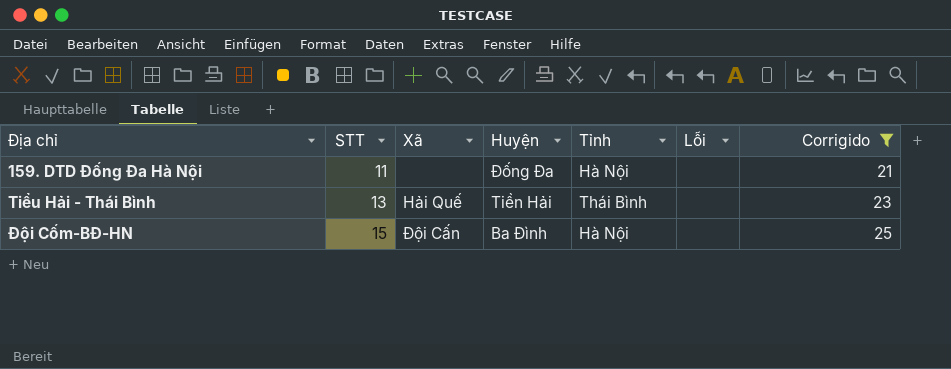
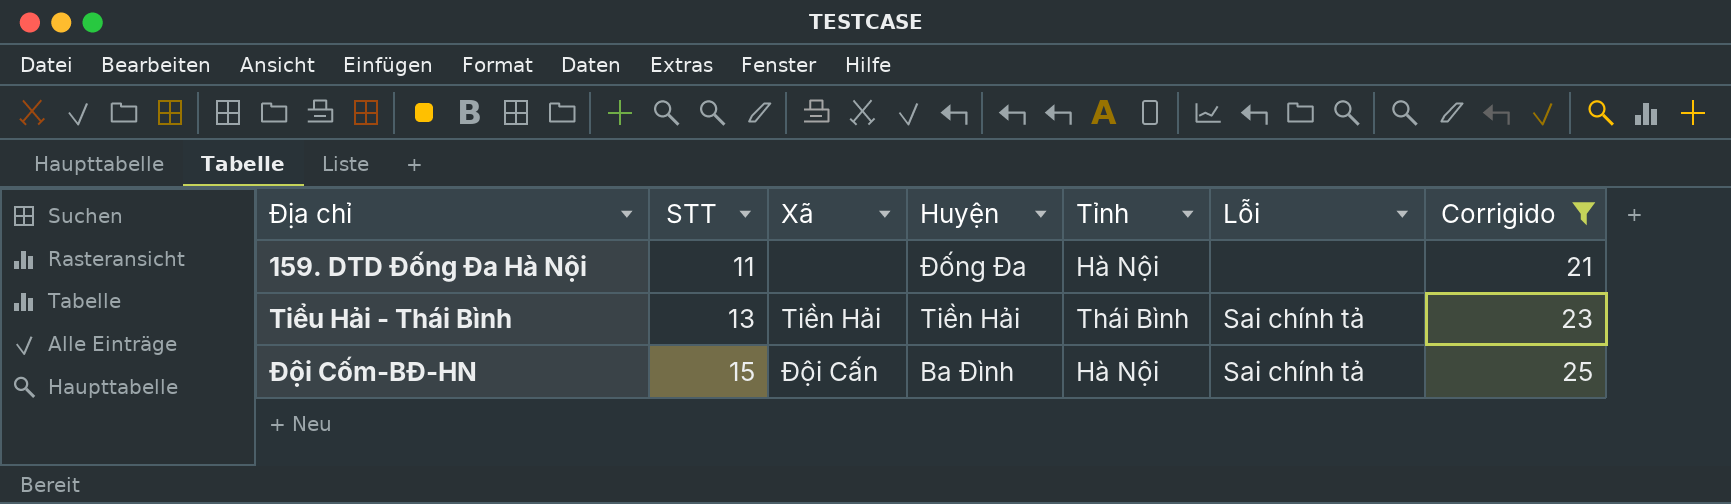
Tiểu Hải - Thái Bình | Xã: Hải Quế -> Tiền Hải
Tiểu Hải - Thái Bình | Lỗi: none -> Sai chính tả
Đội Cốm-BĐ-HN | Lỗi: none -> Sai chính tả

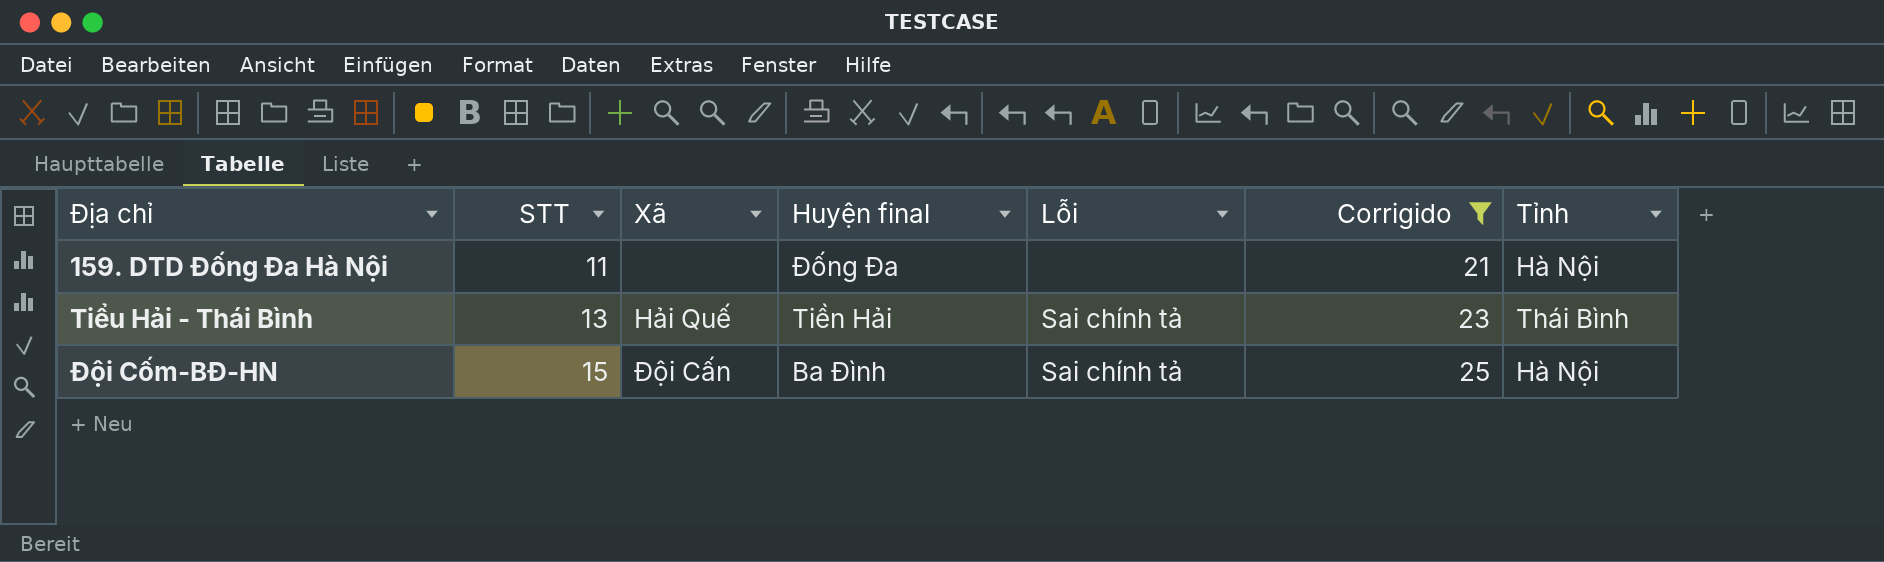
column name: Huyện -> Huyện final
column Tỉnh | position: 5 -> 7
Tiểu Hải - Thái Bình | Xã: Tiền Hải -> Hải Quế

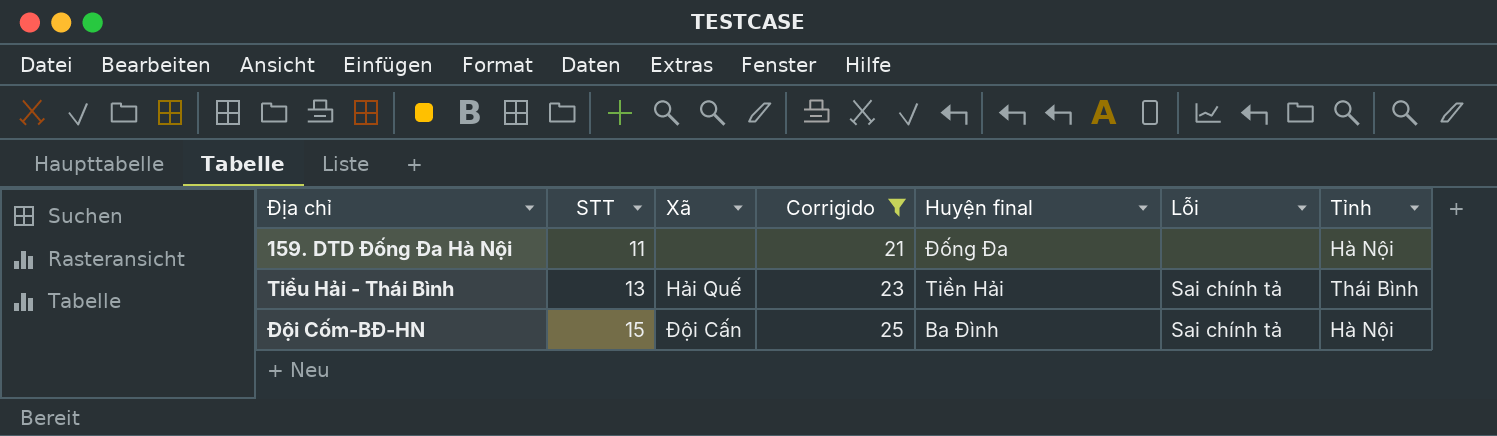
column Corrigido | position: 6 -> 4

